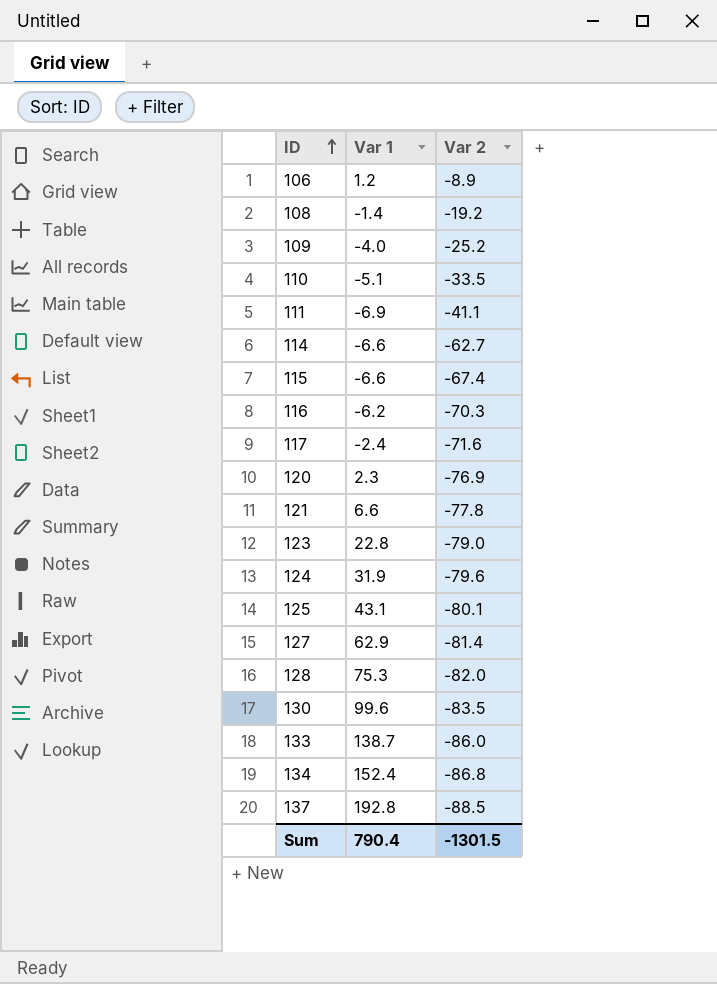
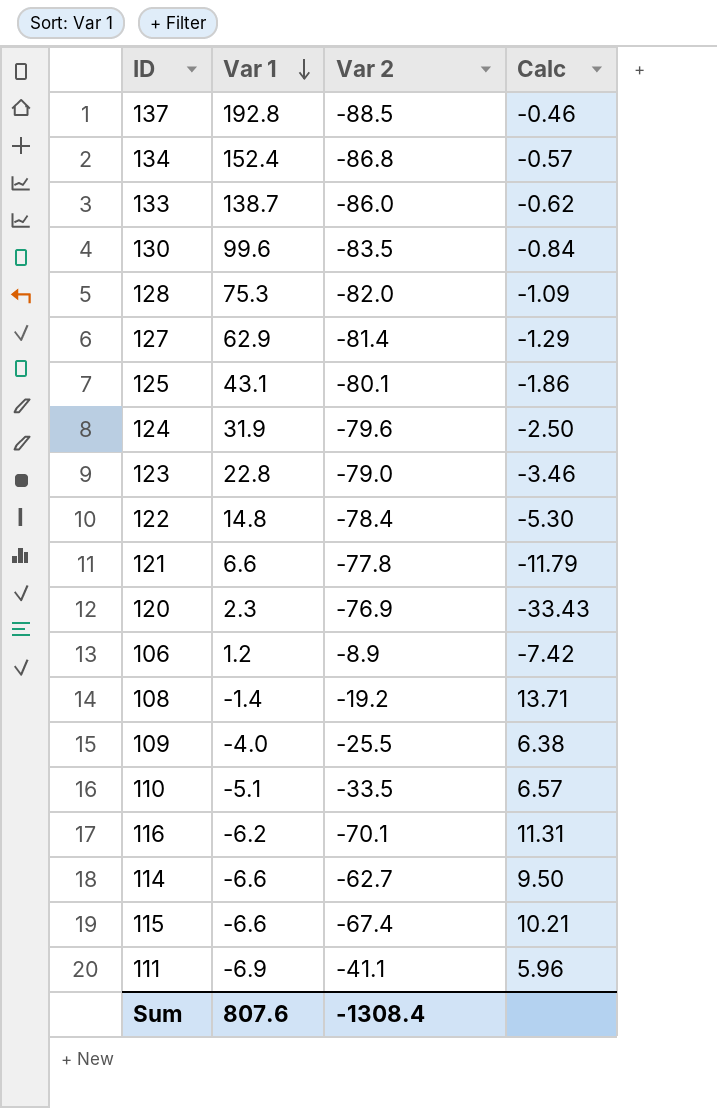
row order: ID ascending -> Var 1 descending
column Calc | formula: none -> [Var 2] / [Var 1]
row 117: -2.4 | -71.6 -> none
row 122: none -> 14.8 | -78.4 | -5.30
109 | Var 2: -25.2 -> -25.5
116 | Var 2: -70.3 -> -70.1
Sum | Var 1: 790.4 -> 807.6
Sum | Var 2: -1301.5 -> -1308.4

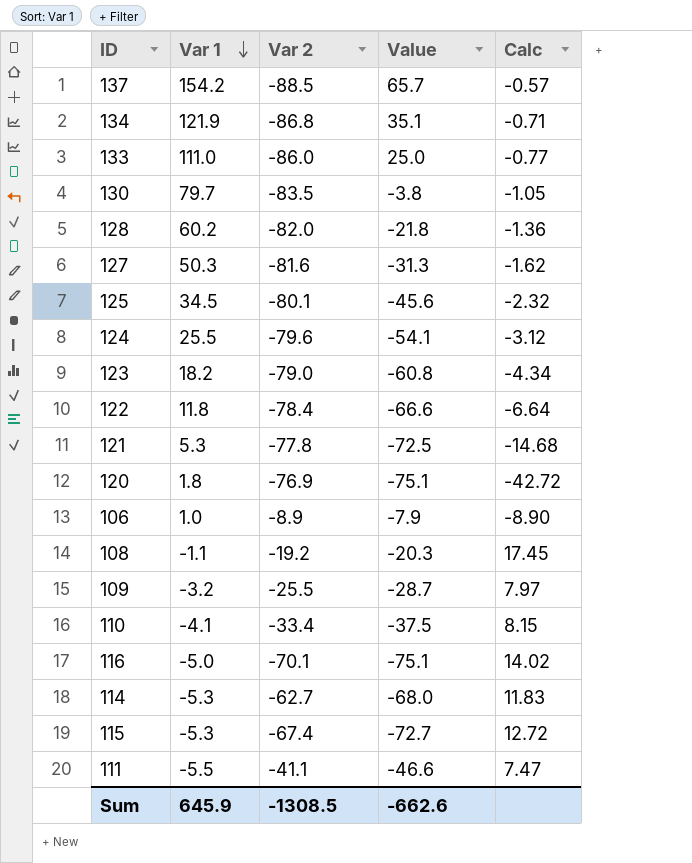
column Value | formula: none -> [Var 1] + [Var 2]
137 | Var 1: 192.8 -> 154.2
137 | Calc: -0.46 -> -0.57
134 | Var 1: 152.4 -> 121.9
134 | Calc: -0.57 -> -0.71
133 | Var 1: 138.7 -> 111.0
133 | Calc: -0.62 -> -0.77
130 | Var 1: 99.6 -> 79.7
130 | Calc: -0.84 -> -1.05
128 | Var 1: 75.3 -> 60.2
128 | Calc: -1.09 -> -1.36
127 | Var 1: 62.9 -> 50.3
127 | Var 2: -81.4 -> -81.6
127 | Calc: -1.29 -> -1.62
125 | Var 1: 43.1 -> 34.5
125 | Calc: -1.86 -> -2.32
124 | Var 1: 31.9 -> 25.5
124 | Calc: -2.50 -> -3.12
123 | Var 1: 22.8 -> 18.2
123 | Calc: -3.46 -> -4.34
122 | Var 1: 14.8 -> 11.8
122 | Calc: -5.30 -> -6.64
121 | Var 1: 6.6 -> 5.3
121 | Calc: -11.79 -> -14.68
120 | Var 1: 2.3 -> 1.8
120 | Calc: -33.43 -> -42.72
106 | Var 1: 1.2 -> 1.0
106 | Calc: -7.42 -> -8.90
108 | Var 1: -1.4 -> -1.1
108 | Calc: 13.71 -> 17.45
109 | Var 1: -4.0 -> -3.2
109 | Calc: 6.38 -> 7.97
110 | Var 1: -5.1 -> -4.1
110 | Var 2: -33.5 -> -33.4
110 | Calc: 6.57 -> 8.15
116 | Var 1: -6.2 -> -5.0
116 | Calc: 11.31 -> 14.02
114 | Var 1: -6.6 -> -5.3
114 | Calc: 9.50 -> 11.83
115 | Var 1: -6.6 -> -5.3
115 | Calc: 10.21 -> 12.72
111 | Var 1: -6.9 -> -5.5
111 | Calc: 5.96 -> 7.47
Sum | Var 1: 807.6 -> 645.9
Sum | Var 2: -1308.4 -> -1308.5

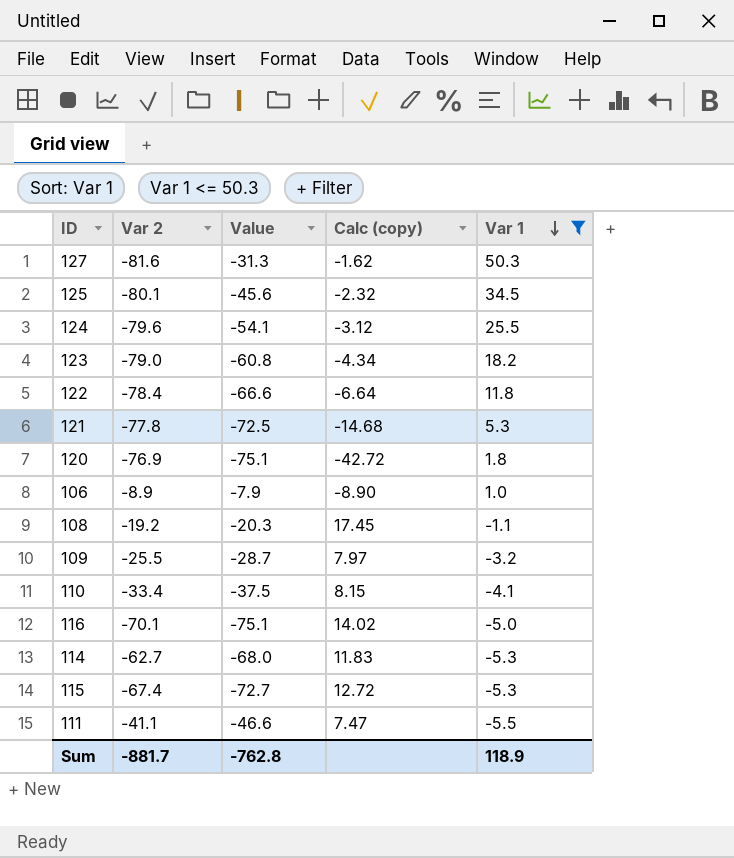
filter: none -> Var 1 <= 50.3
column name: Calc -> Calc (copy)
column Var 1 | position: 2 -> 5
Sum | Var 2: -1308.5 -> -881.7
Sum | Value: -662.6 -> -762.8
Sum | Var 1: 645.9 -> 118.9

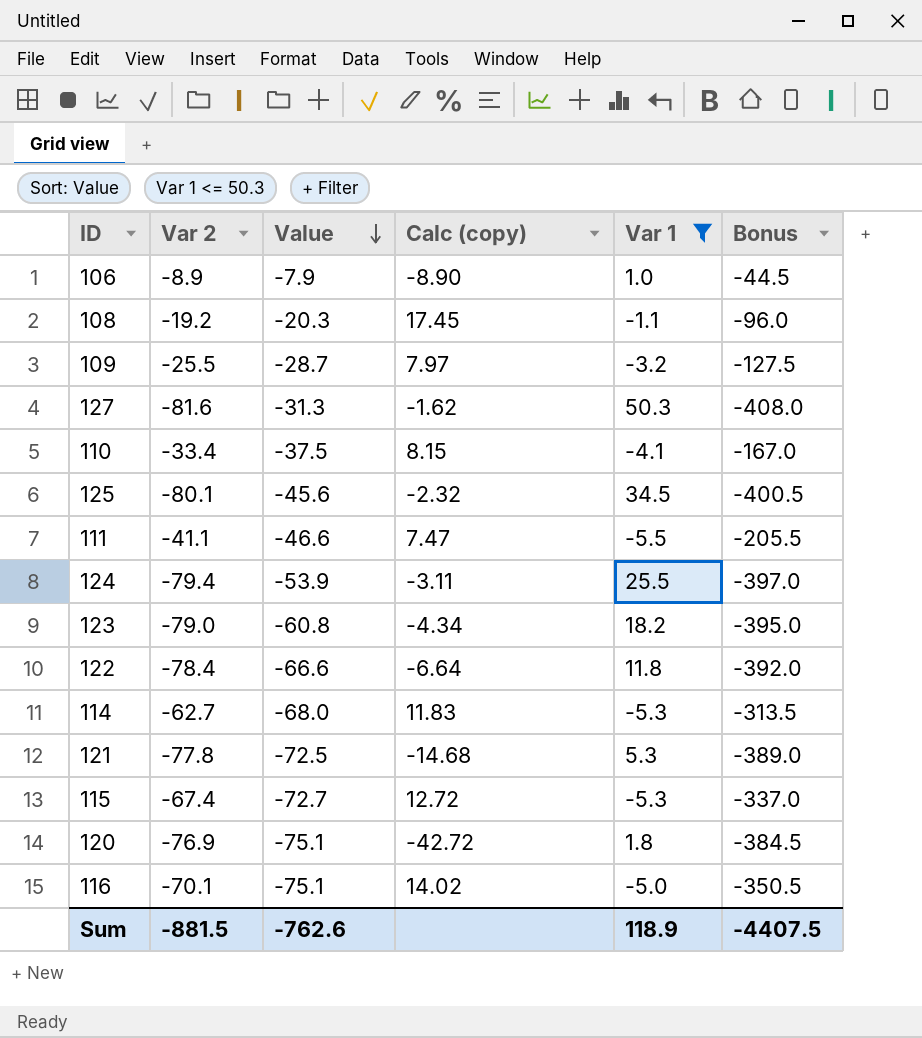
row order: Var 1 descending -> Value descending
column Bonus | formula: none -> [Var 2] * 5
124 | Var 2: -79.6 -> -79.4
124 | Value: -54.1 -> -53.9
124 | Calc (copy): -3.12 -> -3.11
Sum | Var 2: -881.7 -> -881.5
Sum | Value: -762.8 -> -762.6

